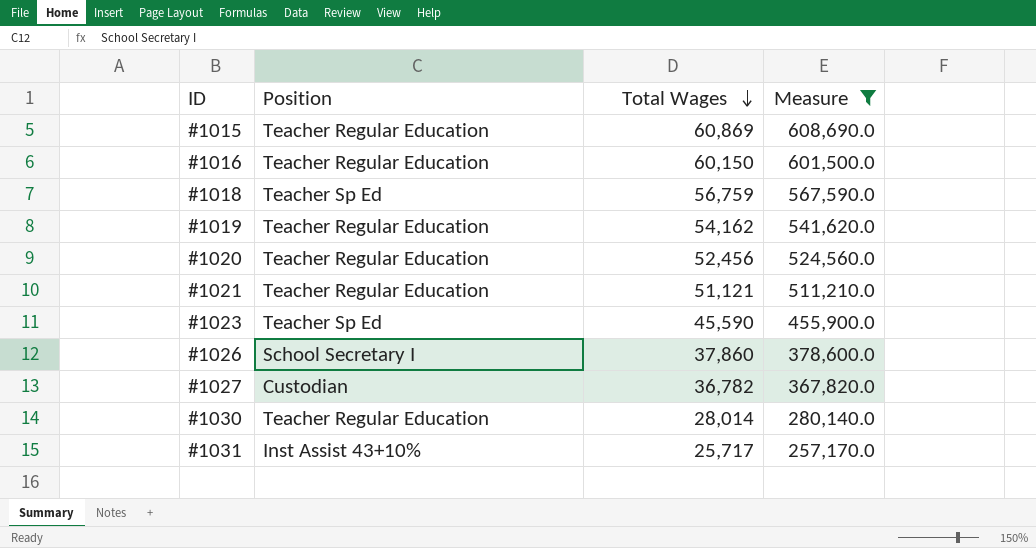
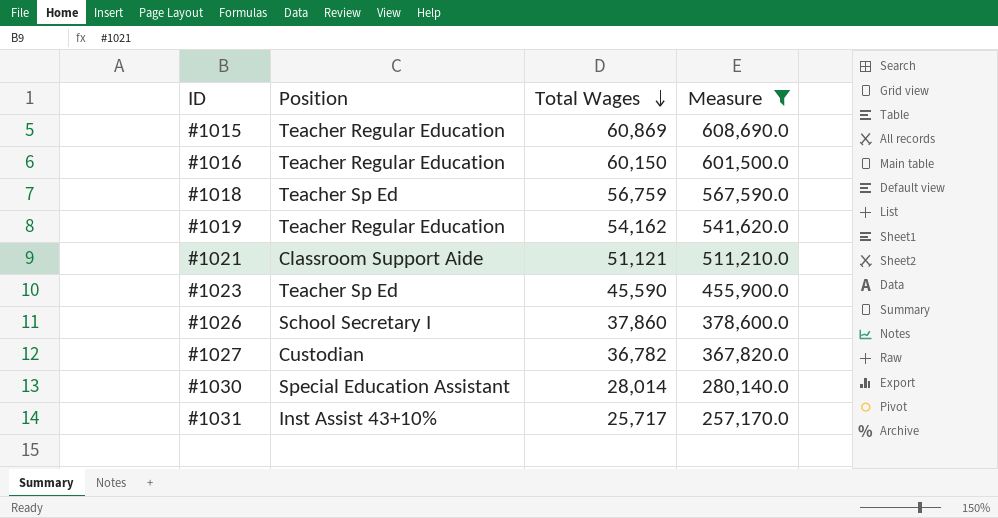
row #1020: Teacher Regular Education | 52,456 | 524,560.0 -> none
#1021 | Position: Teacher Regular Education -> Classroom Support Aide
#1030 | Position: Teacher Regular Education -> Special Education Assistant

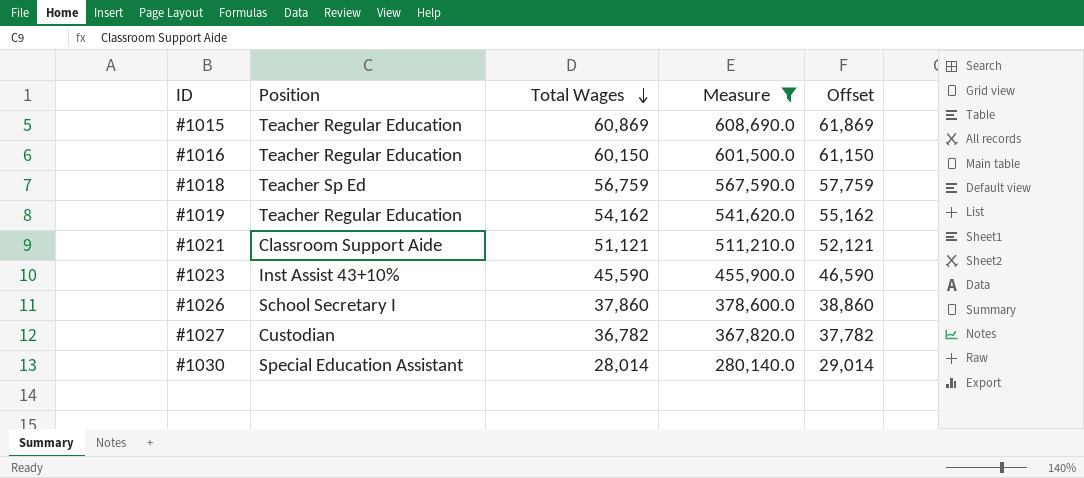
column Offset | formula: none -> [Total Wages] + 1000
row #1031: Inst Assist 43+10% | 25,717 | 257,170.0 -> none
#1023 | Position: Teacher Sp Ed -> Inst Assist 43+10%

